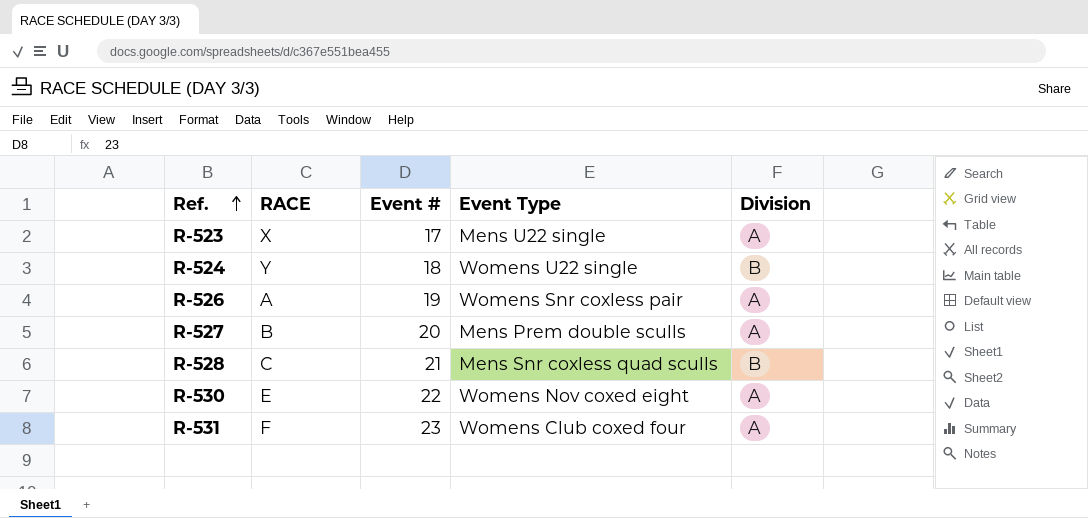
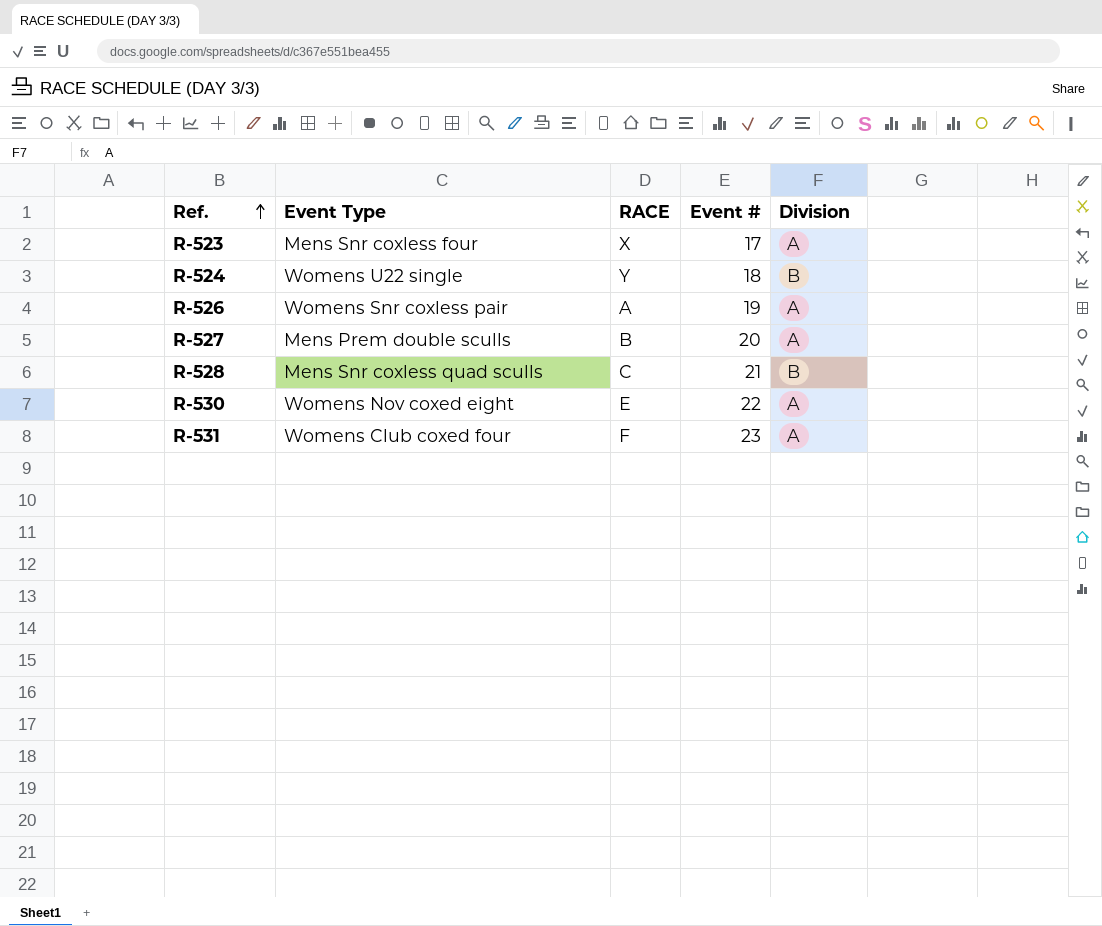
column Event Type | position: 4 -> 2
R-523 | Event Type: Mens U22 single -> Mens Snr coxless four

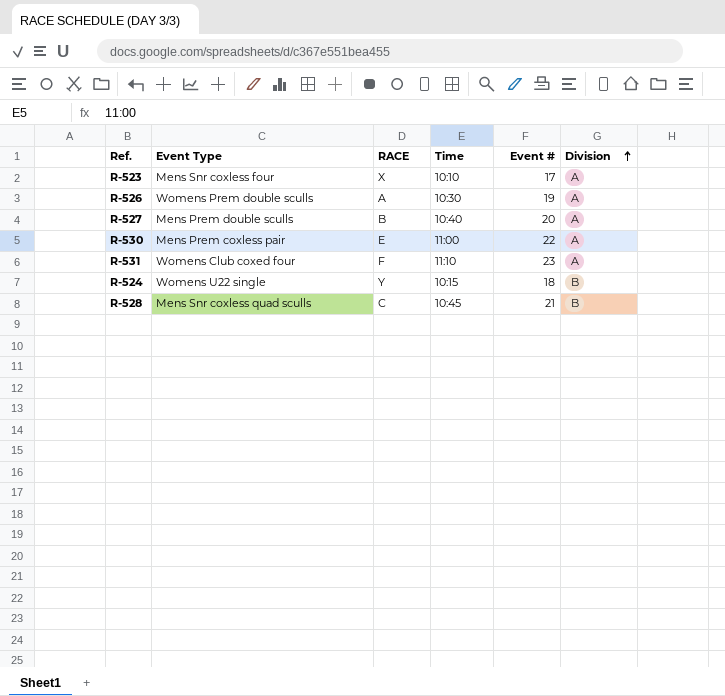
row order: Ref. ascending -> Division ascending
column Time | position: none -> 4
R-526 | Event Type: Womens Snr coxless pair -> Womens Prem double sculls
R-530 | Event Type: Womens Nov coxed eight -> Mens Prem coxless pair

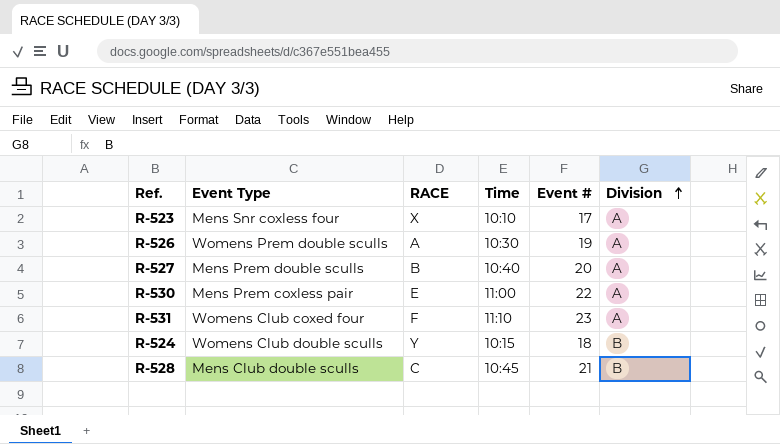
R-524 | Event Type: Womens U22 single -> Womens Club double sculls
R-528 | Event Type: Mens Snr coxless quad sculls -> Mens Club double sculls

